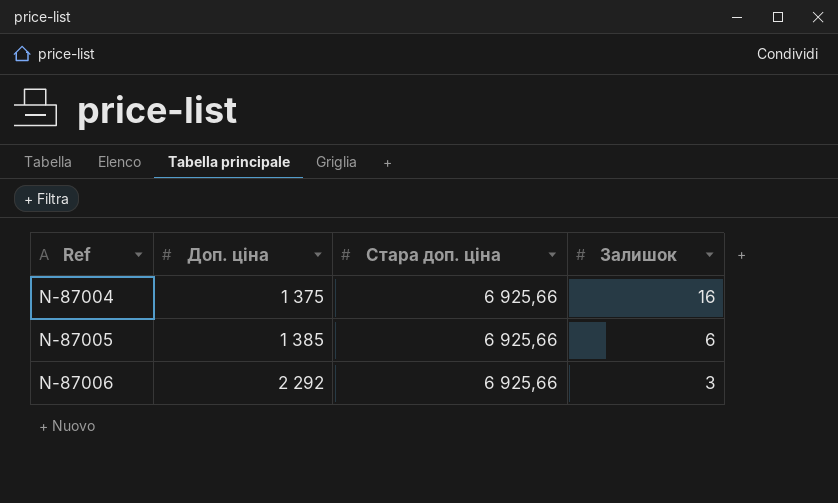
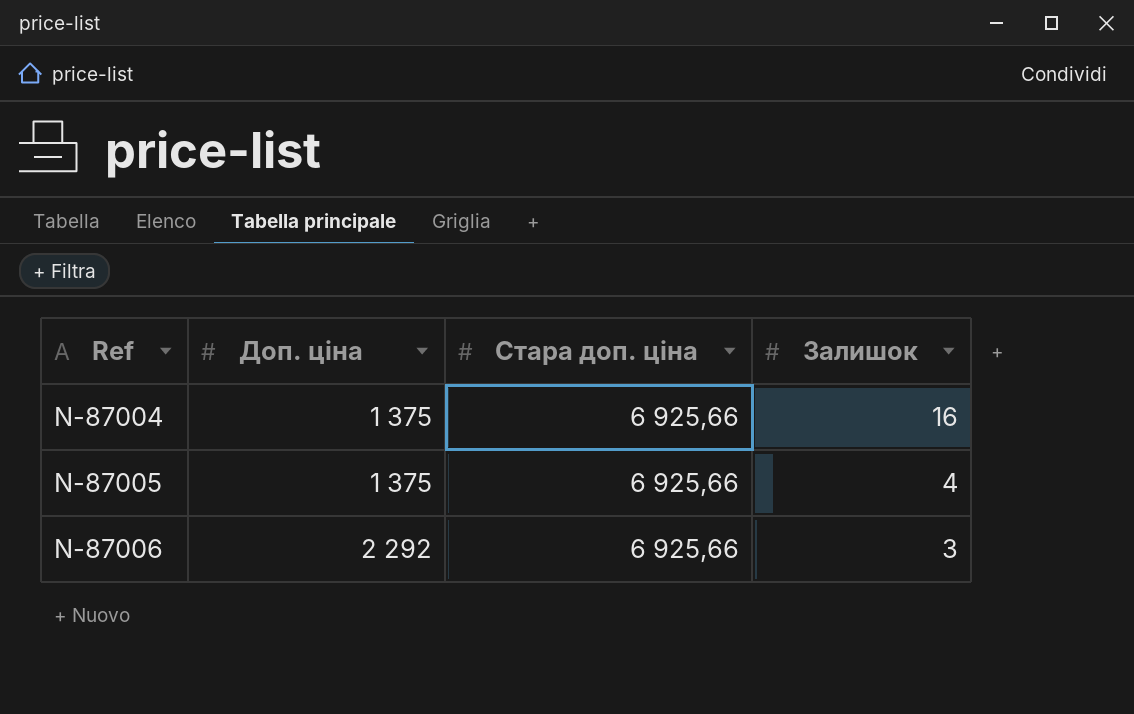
N-87005 | Доп. ціна: 1 385 -> 1 375
N-87005 | Залишок: 6 -> 4

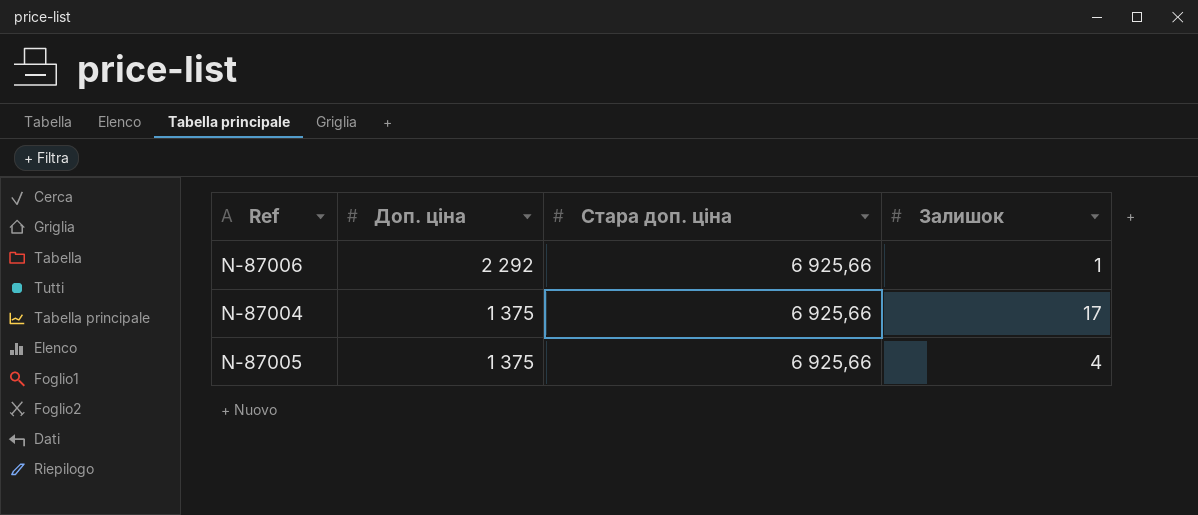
row order: Ref ascending -> Доп. ціна descending
N-87006 | Залишок: 3 -> 1
N-87004 | Залишок: 16 -> 17

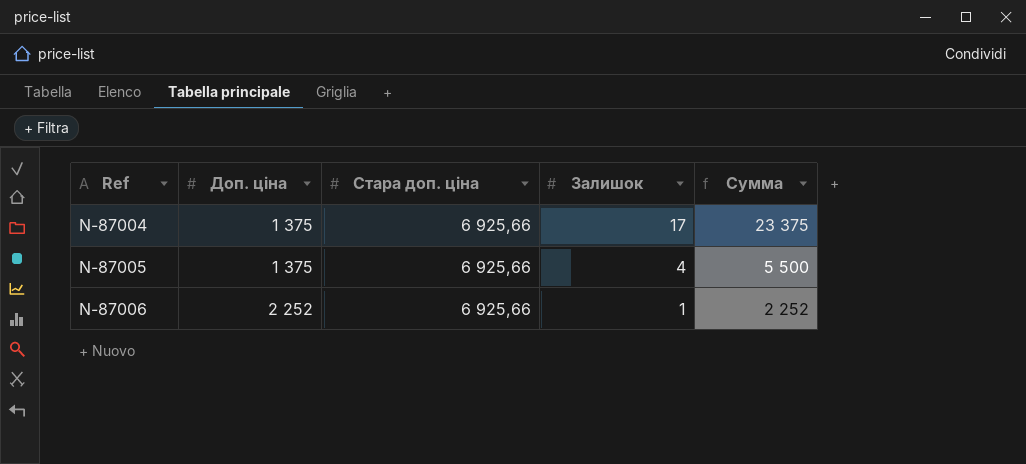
row order: Доп. ціна descending -> Ref ascending
column Сумма | formula: none -> [Доп. ціна] * [Залишок]
N-87006 | Доп. ціна: 2 292 -> 2 252

